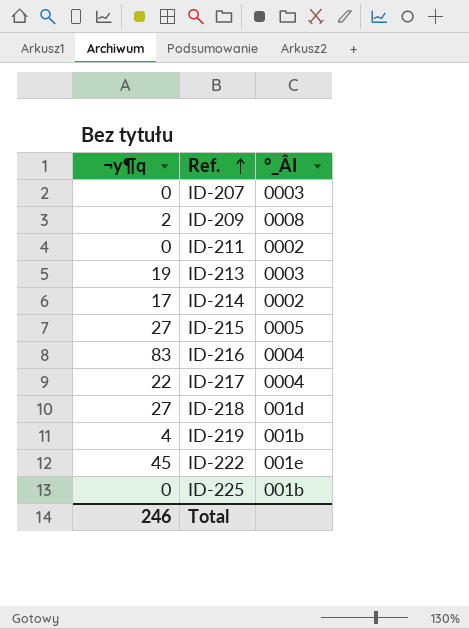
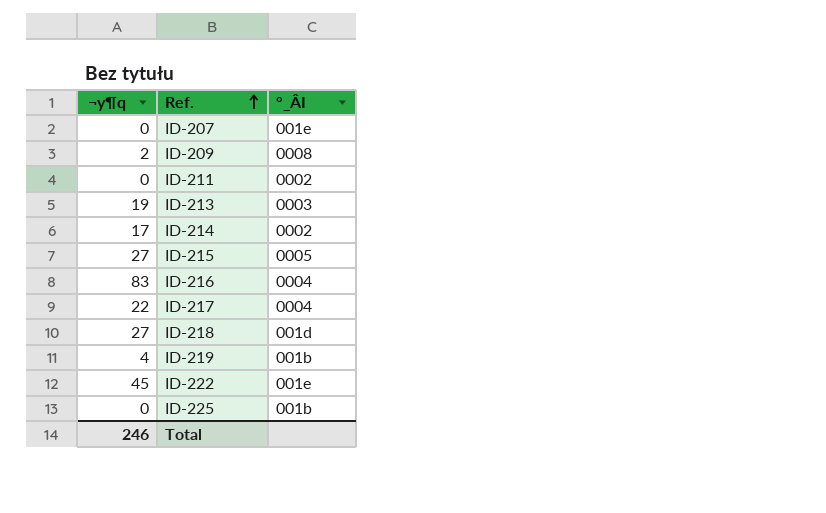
ID-207 | °_ÂI: 0003 -> 001e

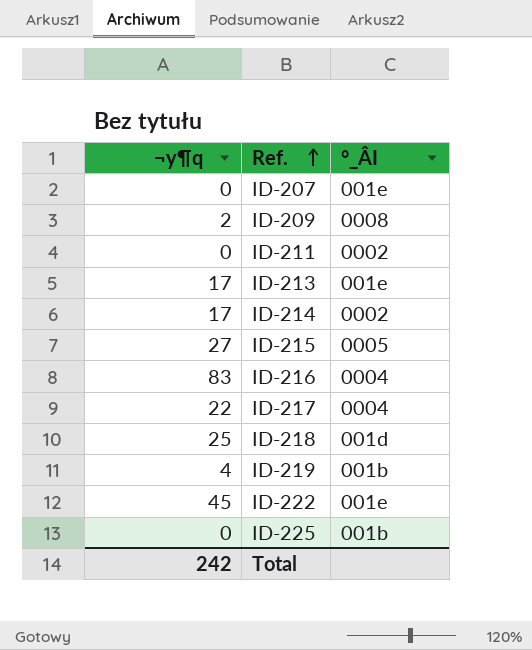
ID-213 | ¬y¶q: 19 -> 17
ID-213 | °_ÂI: 0003 -> 001e
ID-218 | ¬y¶q: 27 -> 25
Total | ¬y¶q: 246 -> 242

